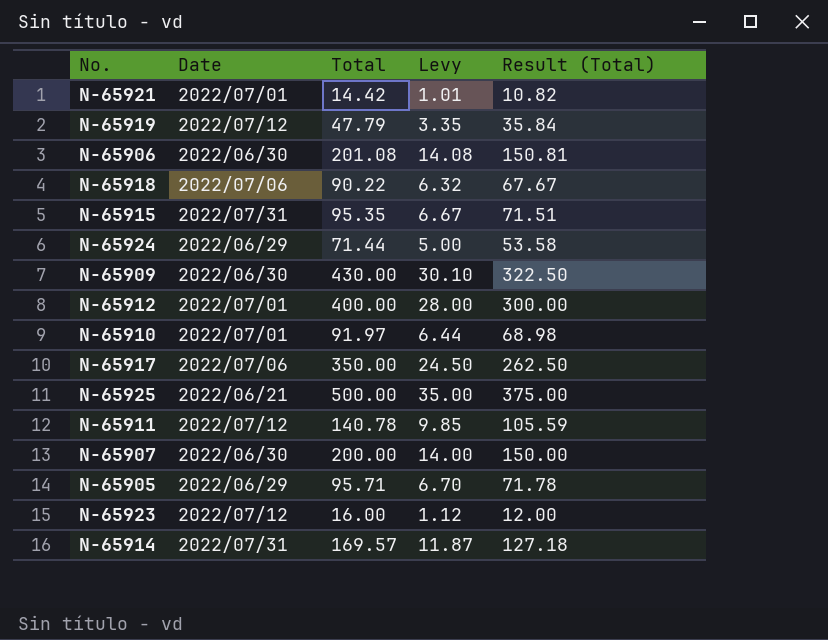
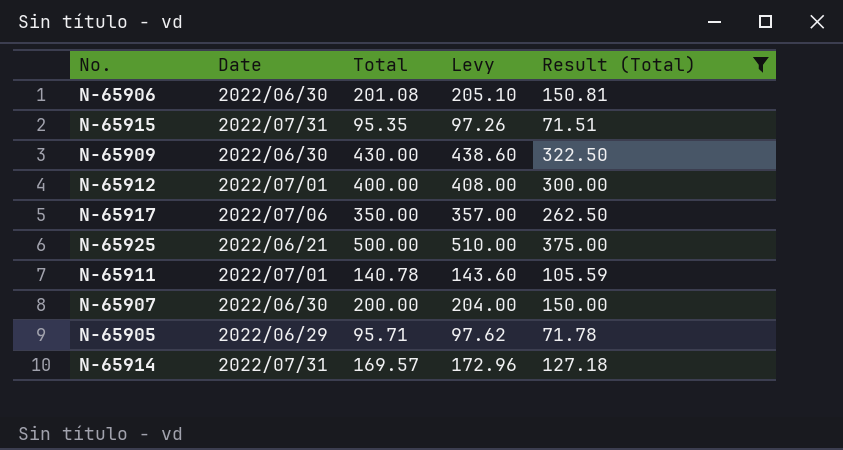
filter: none -> Result (Total) >= 71.51
column Levy | formula: [Total] * 0.07 -> [Total] * 1.02
N-65911 | Date: 2022/07/12 -> 2022/07/01

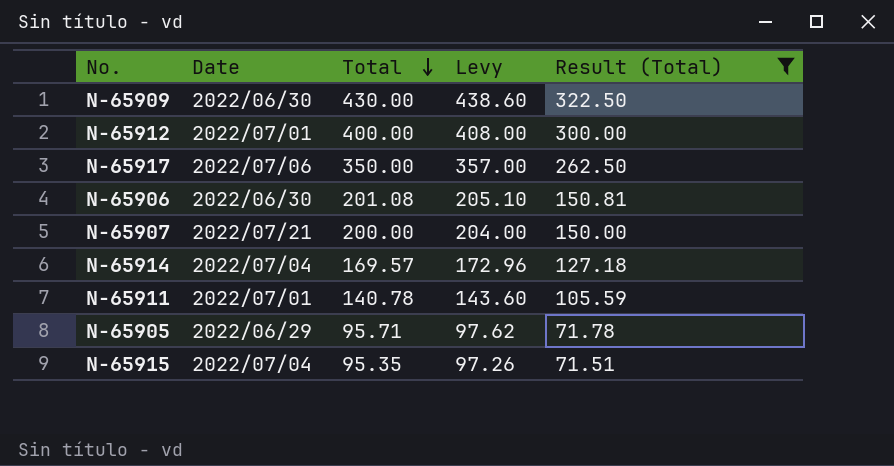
row order: none -> Total descending
row N-65925: 2022/06/21 | 500.00 | 510.00 | 375.00 -> none
N-65907 | Date: 2022/06/30 -> 2022/07/21
N-65914 | Date: 2022/07/31 -> 2022/07/04
N-65915 | Date: 2022/07/31 -> 2022/07/04

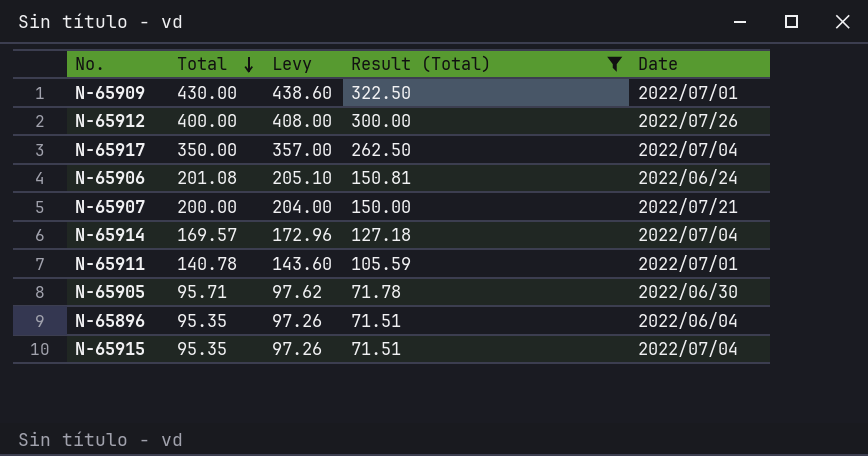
column Date | position: 2 -> 5
N-65909 | Date: 2022/06/30 -> 2022/07/01
N-65912 | Date: 2022/07/01 -> 2022/07/26
N-65917 | Date: 2022/07/06 -> 2022/07/04
N-65906 | Date: 2022/06/30 -> 2022/06/24
N-65905 | Date: 2022/06/29 -> 2022/06/30
row N-65896: none -> 95.35 | 97.26 | 71.51 | 2022/06/04

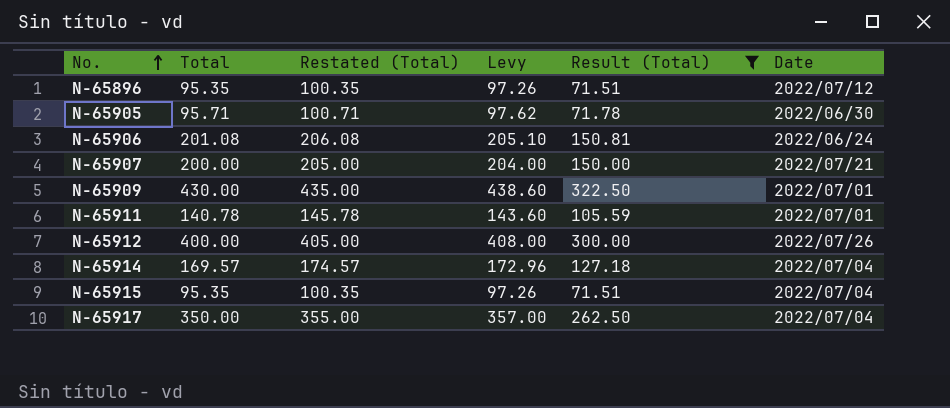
row order: Total descending -> No. ascending
column Restated (Total) | formula: none -> [Total] + 5
N-65896 | Date: 2022/06/04 -> 2022/07/12

